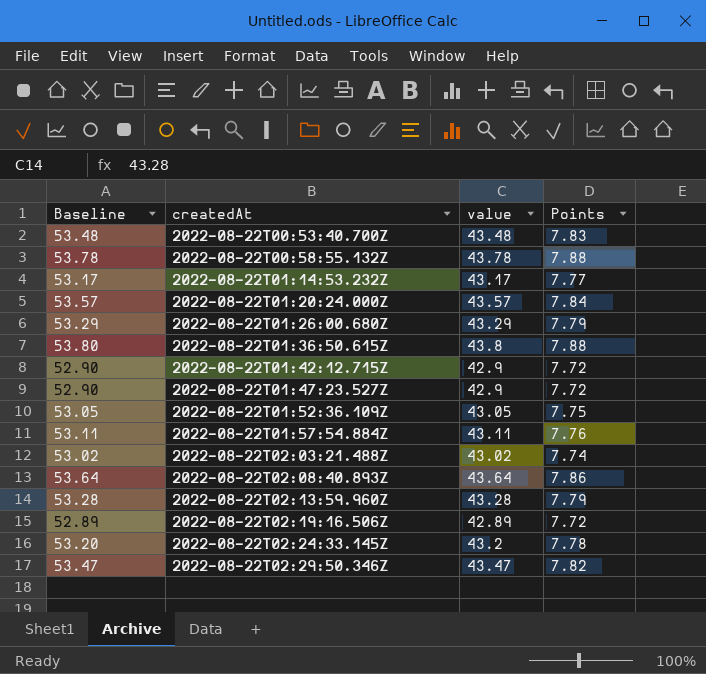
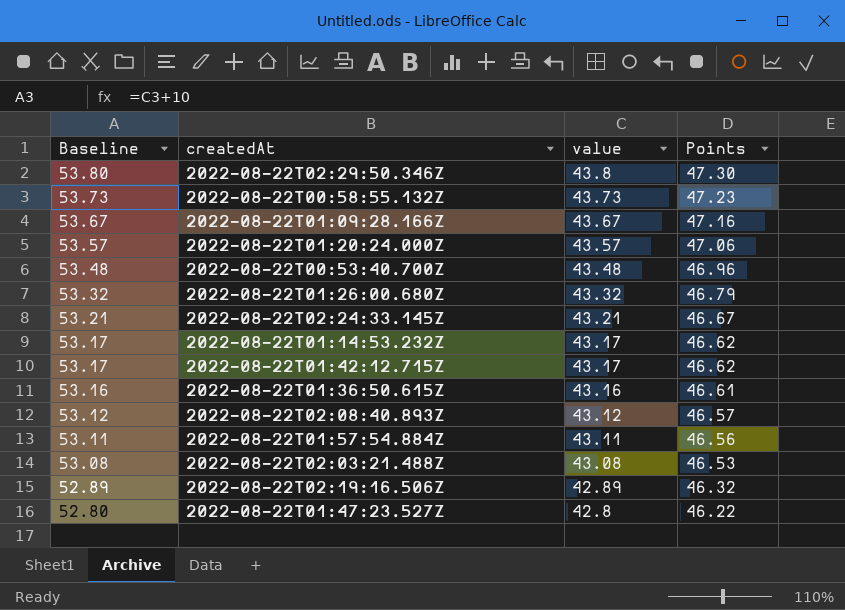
row order: createdAt ascending -> Baseline descending
column Points | formula: [value] * 0.18 -> [value] * 1.08
row 2022-08-22T01:52:36.109Z: 53.05 | 43.05 | 7.75 -> none
row 2022-08-22T02:13:59.960Z: 53.28 | 43.28 | 7.79 -> none
2022-08-22T02:29:50.346Z | Baseline: 53.47 -> 53.80
2022-08-22T02:29:50.346Z | value: 43.47 -> 43.8
2022-08-22T00:58:55.132Z | Baseline: 53.78 -> 53.73
2022-08-22T00:58:55.132Z | value: 43.78 -> 43.73
row 2022-08-22T01:09:28.166Z: none -> 53.67 | 43.67 | 47.16
2022-08-22T01:26:00.680Z | Baseline: 53.29 -> 53.32
2022-08-22T01:26:00.680Z | value: 43.29 -> 43.32
2022-08-22T02:24:33.145Z | Baseline: 53.20 -> 53.21
2022-08-22T02:24:33.145Z | value: 43.2 -> 43.21
2022-08-22T01:42:12.715Z | Baseline: 52.90 -> 53.17
2022-08-22T01:42:12.715Z | value: 42.9 -> 43.17
2022-08-22T01:36:50.615Z | Baseline: 53.80 -> 53.16
2022-08-22T01:36:50.615Z | value: 43.8 -> 43.16
2022-08-22T02:08:40.893Z | Baseline: 53.64 -> 53.12
2022-08-22T02:08:40.893Z | value: 43.64 -> 43.12
2022-08-22T02:03:21.488Z | Baseline: 53.02 -> 53.08
2022-08-22T02:03:21.488Z | value: 43.02 -> 43.08
2022-08-22T01:47:23.527Z | Baseline: 52.90 -> 52.80
2022-08-22T01:47:23.527Z | value: 42.9 -> 42.8

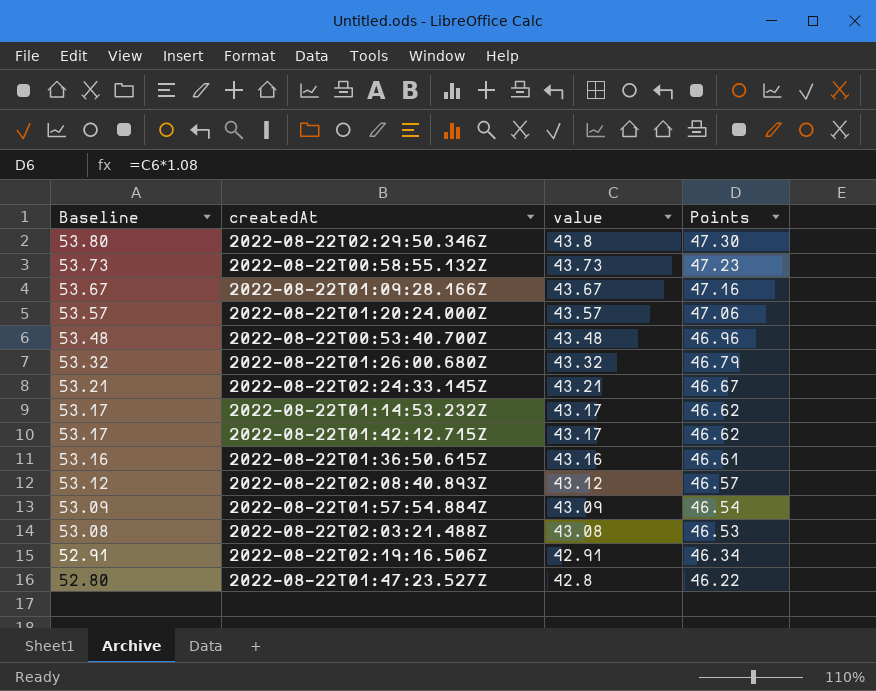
2022-08-22T01:57:54.884Z | Baseline: 53.11 -> 53.09
2022-08-22T01:57:54.884Z | value: 43.11 -> 43.09
2022-08-22T01:57:54.884Z | Points: 46.56 -> 46.54
2022-08-22T02:19:16.506Z | Baseline: 52.89 -> 52.91
2022-08-22T02:19:16.506Z | value: 42.89 -> 42.91
2022-08-22T02:19:16.506Z | Points: 46.32 -> 46.34

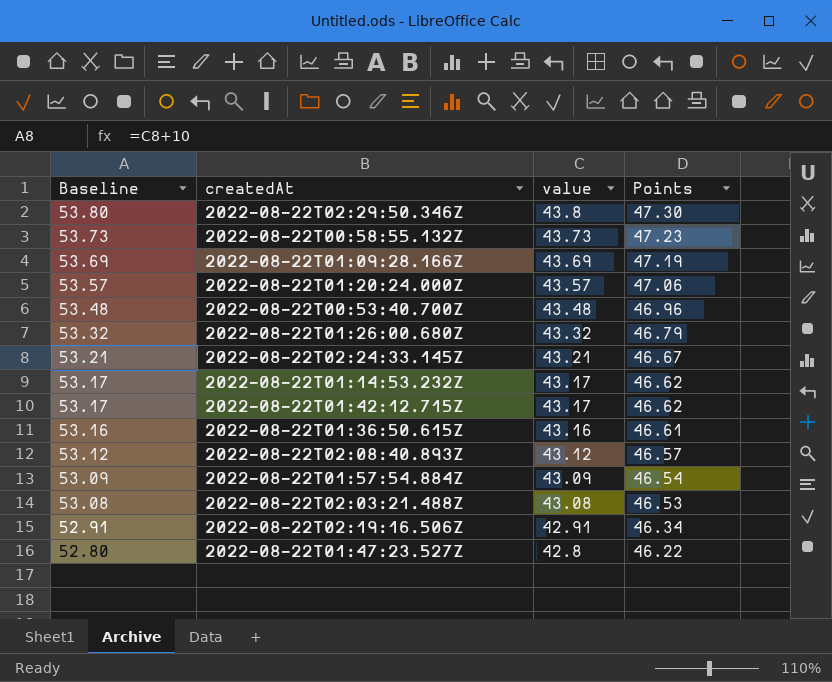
2022-08-22T01:09:28.166Z | Baseline: 53.67 -> 53.69
2022-08-22T01:09:28.166Z | value: 43.67 -> 43.69
2022-08-22T01:09:28.166Z | Points: 47.16 -> 47.19

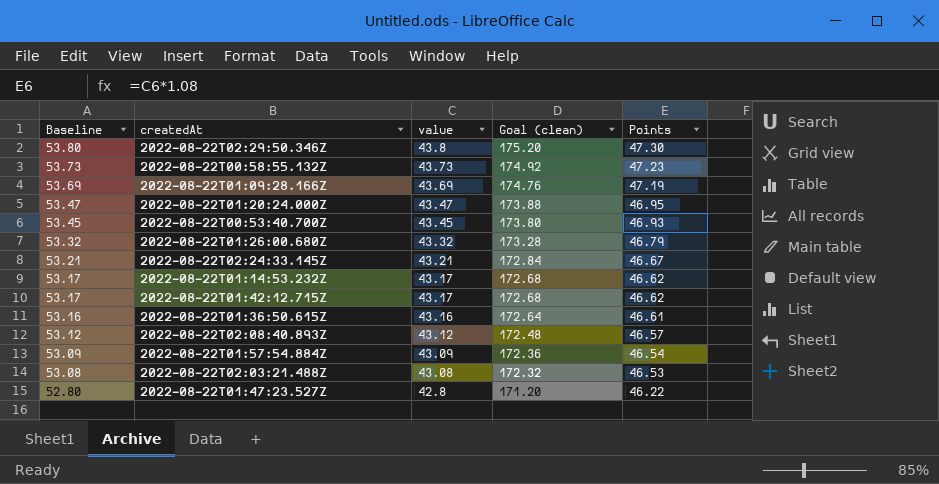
column Goal (clean) | formula: none -> [value] * 4
row 2022-08-22T02:19:16.506Z: 52.91 | 42.91 | 46.34 -> none
2022-08-22T01:20:24.000Z | Baseline: 53.57 -> 53.47
2022-08-22T01:20:24.000Z | value: 43.57 -> 43.47
2022-08-22T01:20:24.000Z | Points: 47.06 -> 46.95
2022-08-22T00:53:40.700Z | Baseline: 53.48 -> 53.45
2022-08-22T00:53:40.700Z | value: 43.48 -> 43.45
2022-08-22T00:53:40.700Z | Points: 46.96 -> 46.93

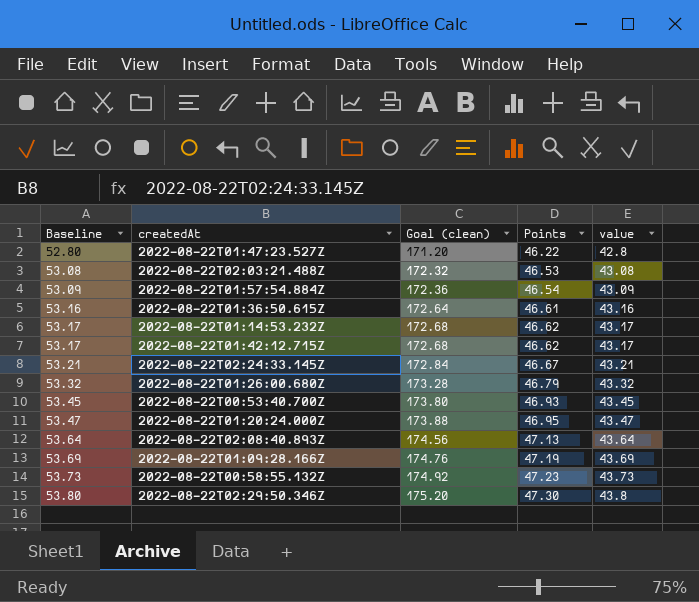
row order: Baseline descending -> Baseline ascending
column value | position: 3 -> 5
2022-08-22T02:08:40.893Z | Baseline: 53.12 -> 53.64
2022-08-22T02:08:40.893Z | Goal (clean): 172.48 -> 174.56
2022-08-22T02:08:40.893Z | Points: 46.57 -> 47.13
2022-08-22T02:08:40.893Z | value: 43.12 -> 43.64

